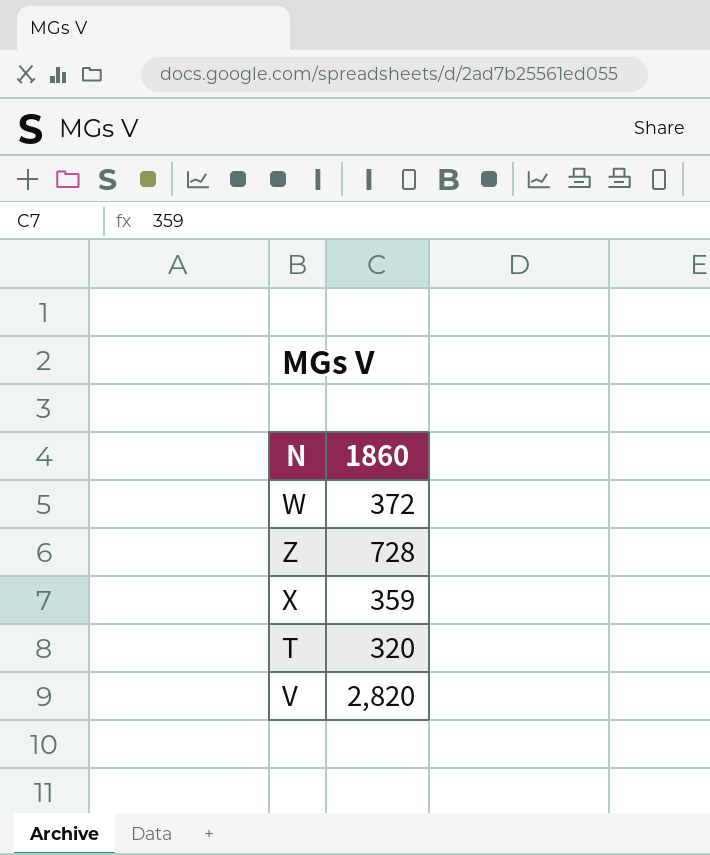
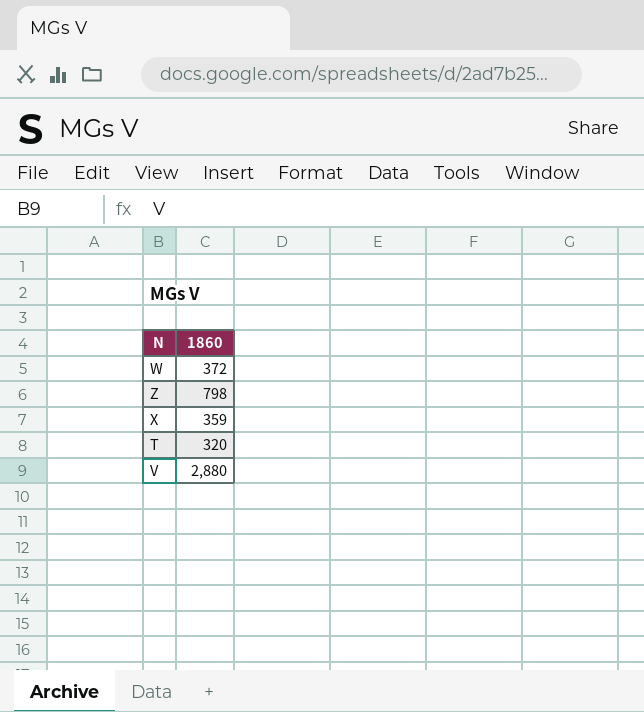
Z | 1860: 728 -> 798
V | 1860: 2,820 -> 2,880

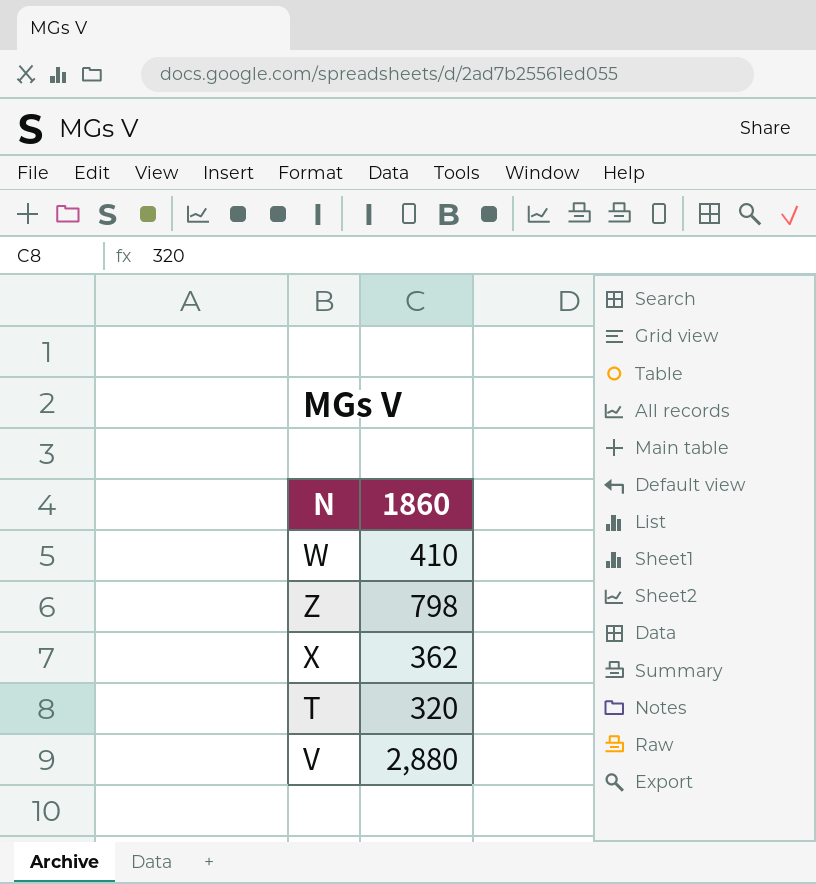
W | 1860: 372 -> 410
X | 1860: 359 -> 362

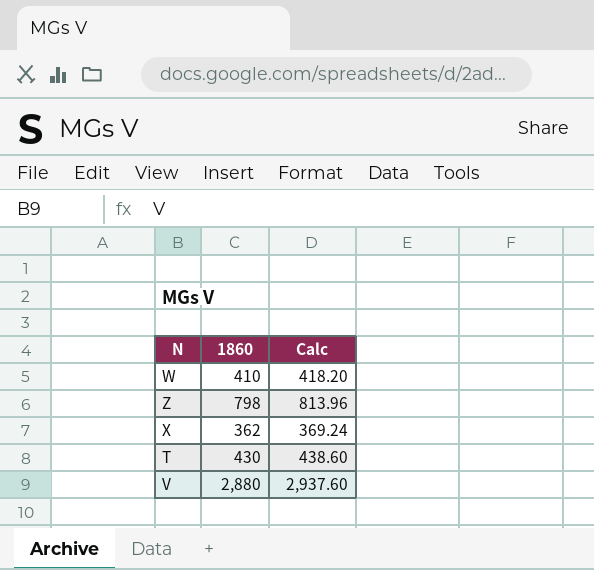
column Calc | formula: none -> [1860] * 1.02
T | 1860: 320 -> 430

